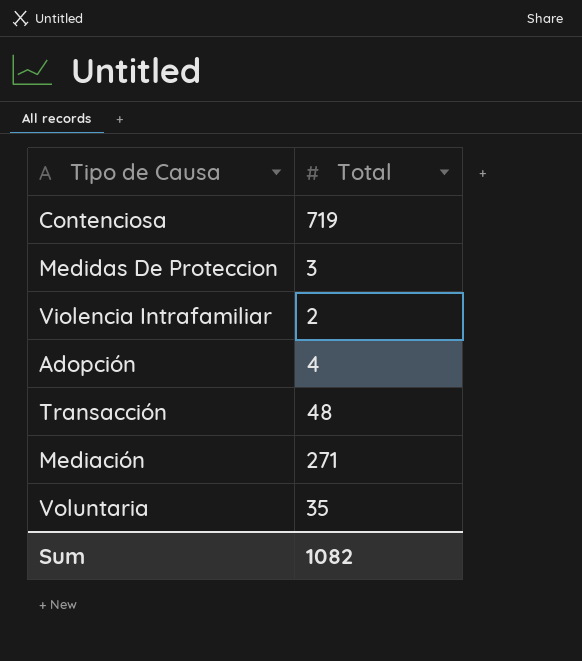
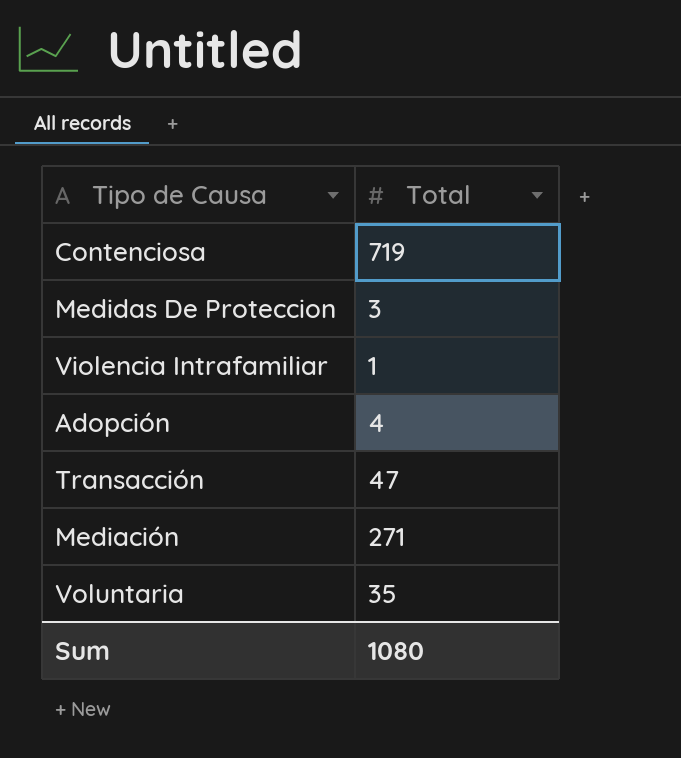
Violencia Intrafamiliar | Total: 2 -> 1
Transacción | Total: 48 -> 47
Sum | Total: 1082 -> 1080

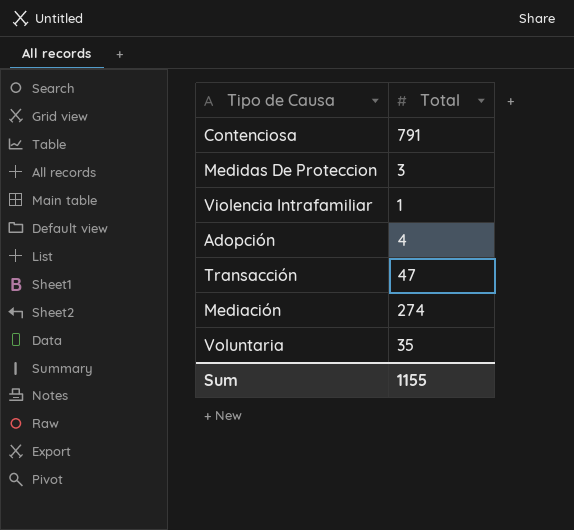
Contenciosa | Total: 719 -> 791
Mediación | Total: 271 -> 274
Sum | Total: 1080 -> 1155

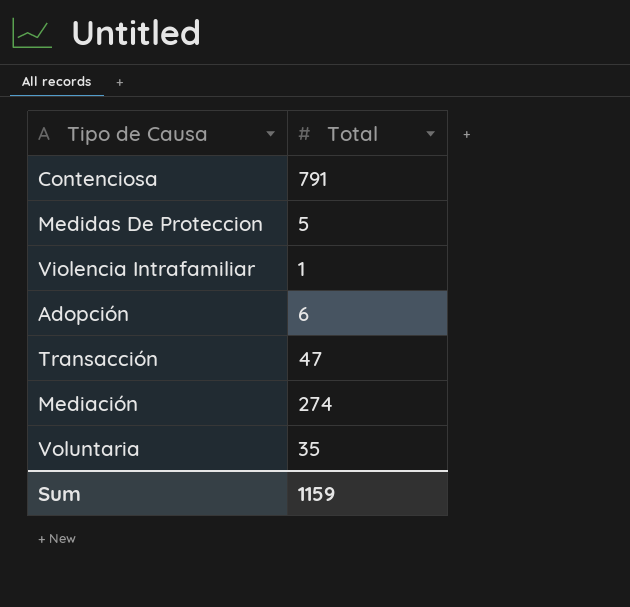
Medidas De Proteccion | Total: 3 -> 5
Adopción | Total: 4 -> 6
Sum | Total: 1155 -> 1159

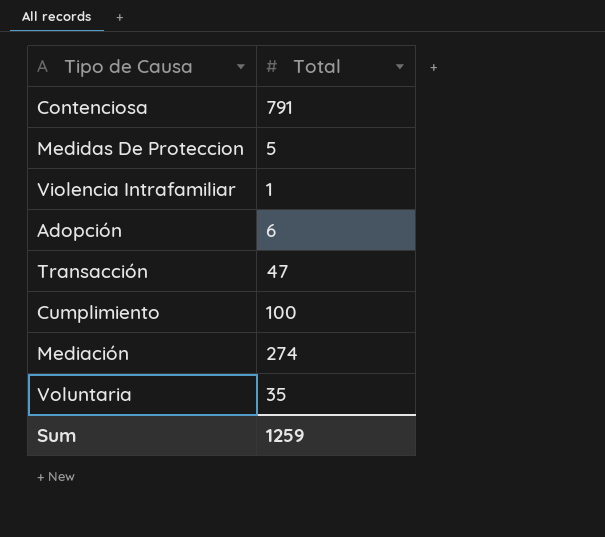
row Cumplimiento: none -> 100
Sum | Total: 1159 -> 1259

